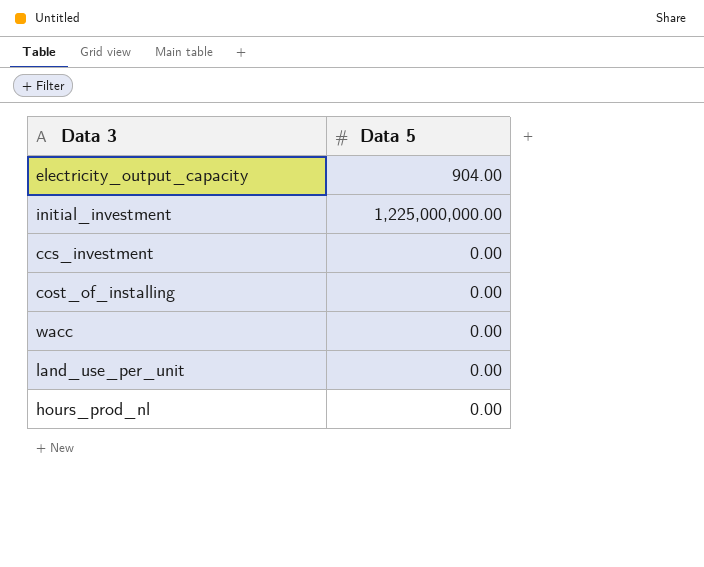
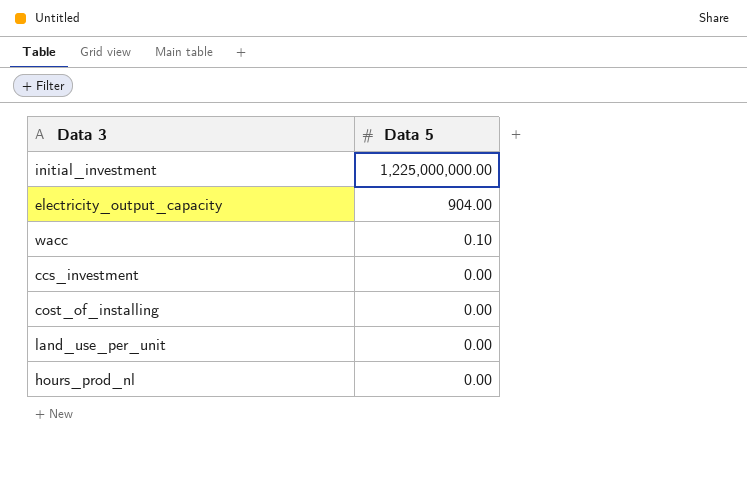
row order: none -> Data 5 descending
wacc | Data 5: 0.00 -> 0.10

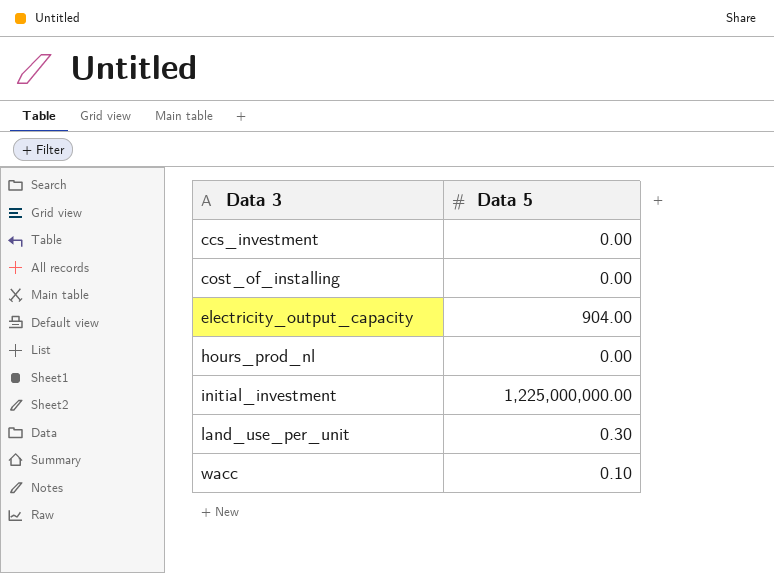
row order: Data 5 descending -> Data 3 ascending
land_use_per_unit | Data 5: 0.00 -> 0.30

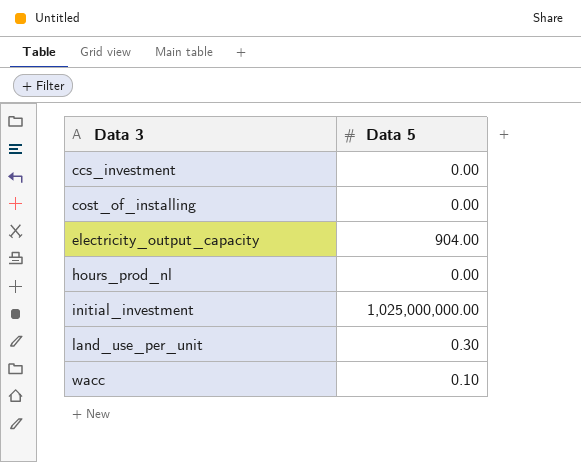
initial_investment | Data 5: 1,225,000,000.00 -> 1,025,000,000.00

